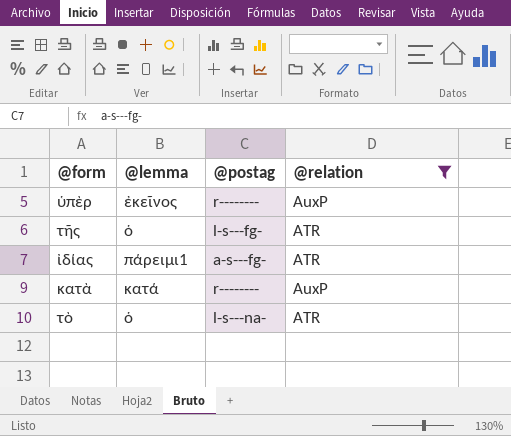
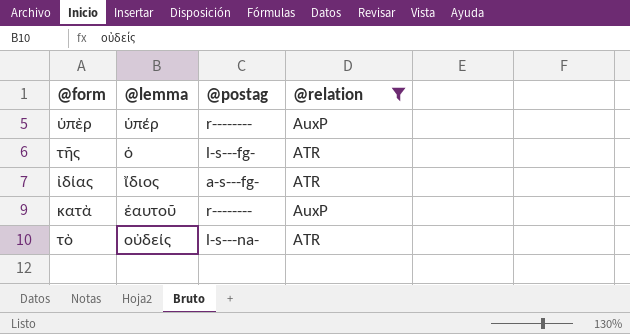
ὑπὲρ | @lemma: ἐκεῖνος -> ὑπέρ
ἰδίας | @lemma: πάρειμι1 -> ἴδιος
κατὰ | @lemma: κατά -> ἑαυτοῦ
τὸ | @lemma: ὁ -> οὐδείς

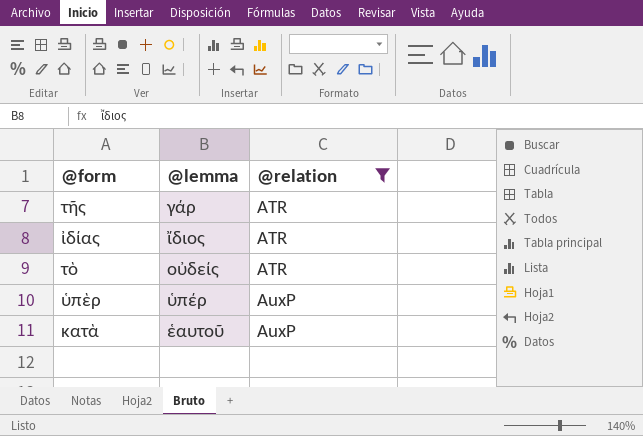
row order: none -> @relation ascending
column @postag | position: 3 -> none
τῆς | @lemma: ὁ -> γάρ

